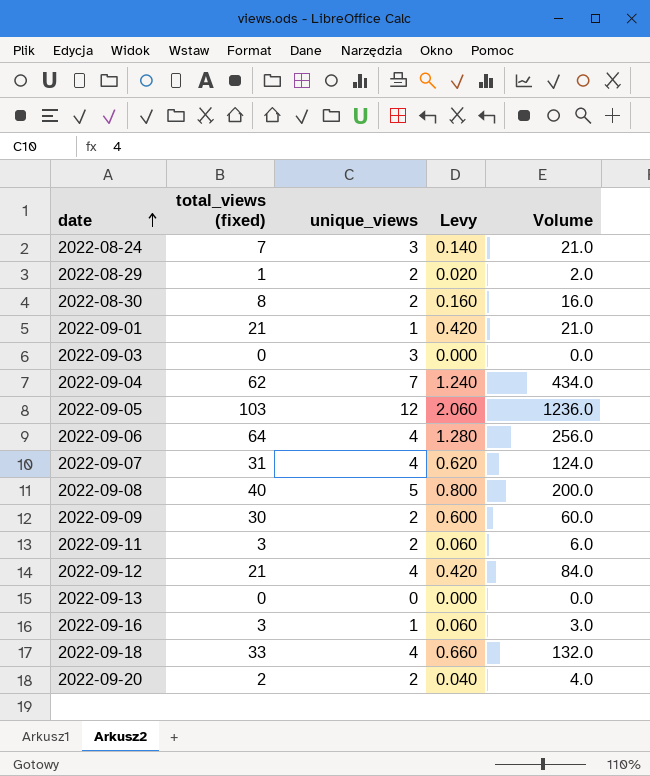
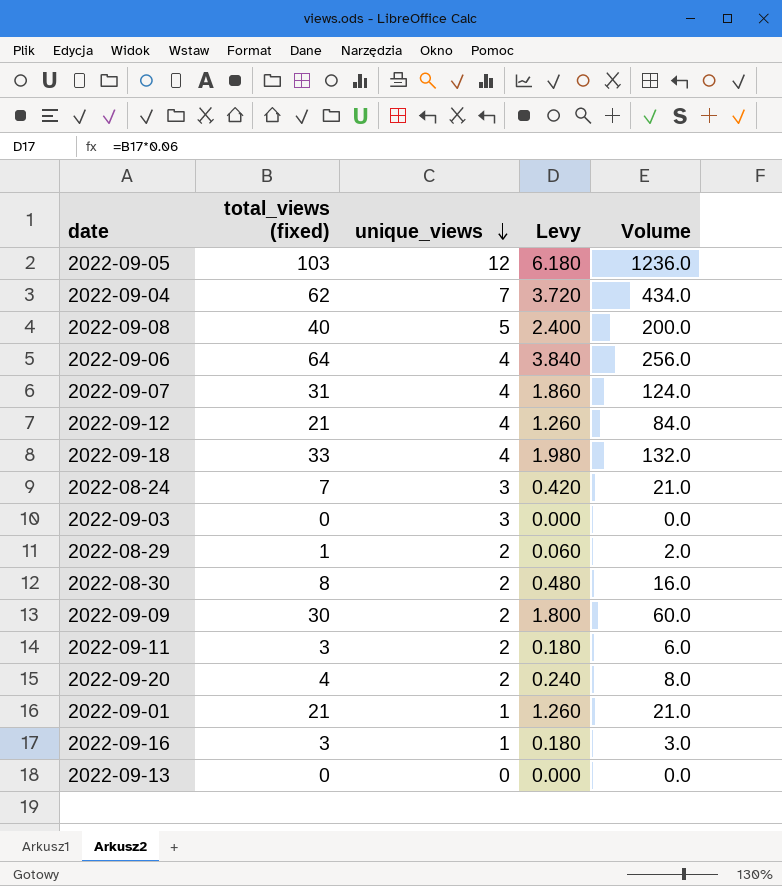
row order: date ascending -> unique_views descending
column Levy | formula: [total_views (fixed)] * 0.02 -> [total_views (fixed)] * 0.06
2022-09-20 | total_views (fixed): 2 -> 4
2022-09-20 | Volume: 4.0 -> 8.0

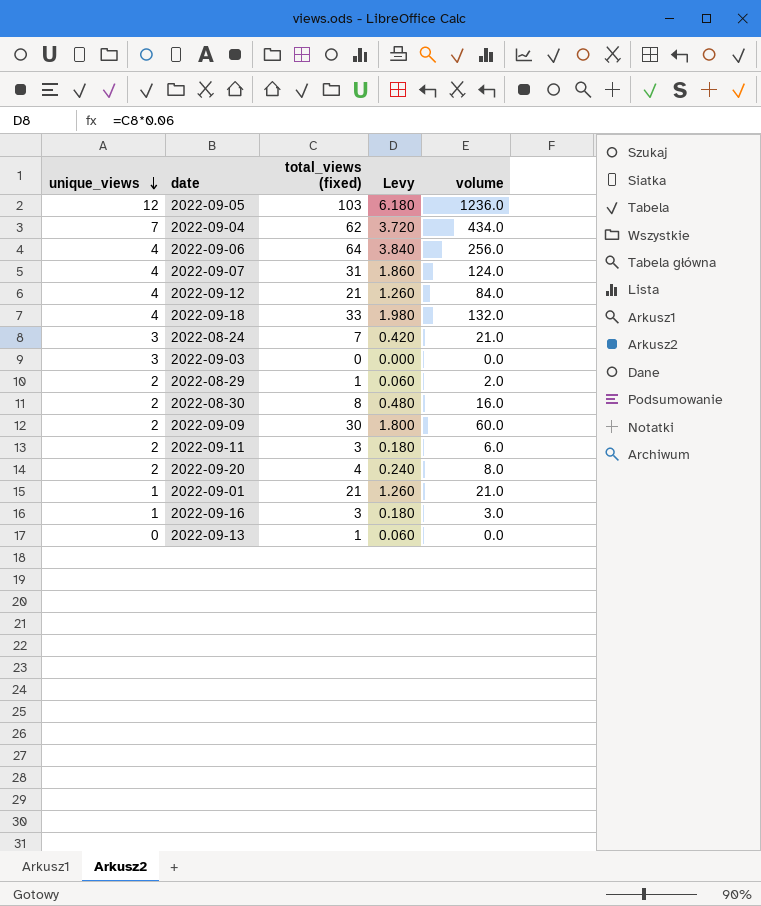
column unique_views | position: 3 -> 1
column name: Volume -> volume
row 2022-09-08: 40 | 5 | 2.400 | 200.0 -> none
2022-09-13 | total_views (fixed): 0 -> 1
2022-09-13 | Levy: 0.000 -> 0.060

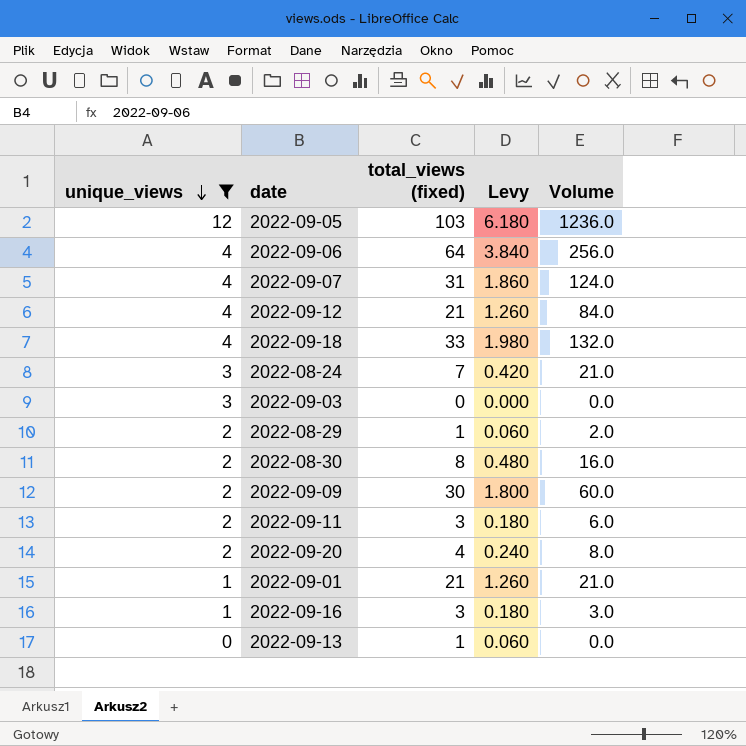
filter: none -> unique_views != 7
column name: volume -> Volume

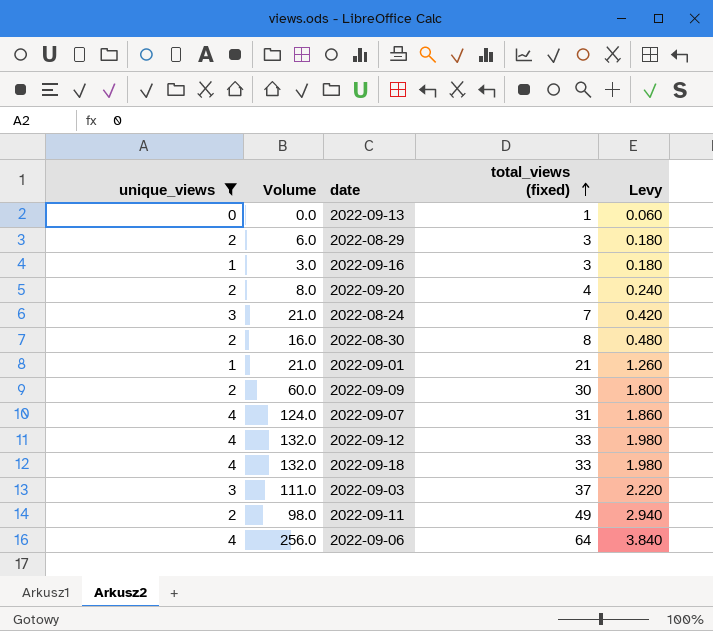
row order: unique_views descending -> total_views (fixed) ascending
column Volume | position: 5 -> 2
row 2022-09-05: 12 | 103 | 6.180 | 1236.0 -> none
2022-08-29 | Volume: 2.0 -> 6.0
2022-08-29 | total_views (fixed): 1 -> 3
2022-08-29 | Levy: 0.060 -> 0.180
2022-09-12 | Volume: 84.0 -> 132.0
2022-09-12 | total_views (fixed): 21 -> 33
2022-09-12 | Levy: 1.260 -> 1.980
2022-09-03 | Volume: 0.0 -> 111.0
2022-09-03 | total_views (fixed): 0 -> 37
2022-09-03 | Levy: 0.000 -> 2.220
2022-09-11 | Volume: 6.0 -> 98.0
2022-09-11 | total_views (fixed): 3 -> 49
2022-09-11 | Levy: 0.180 -> 2.940

